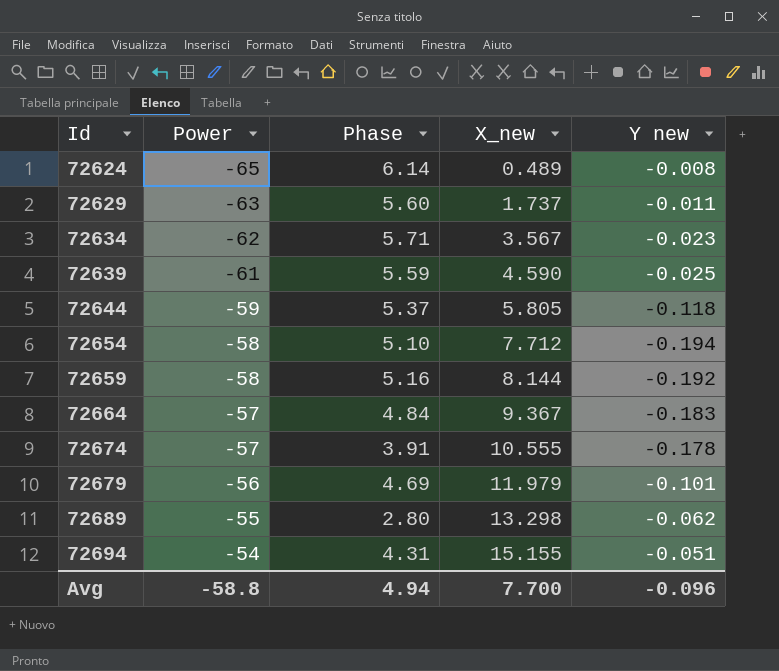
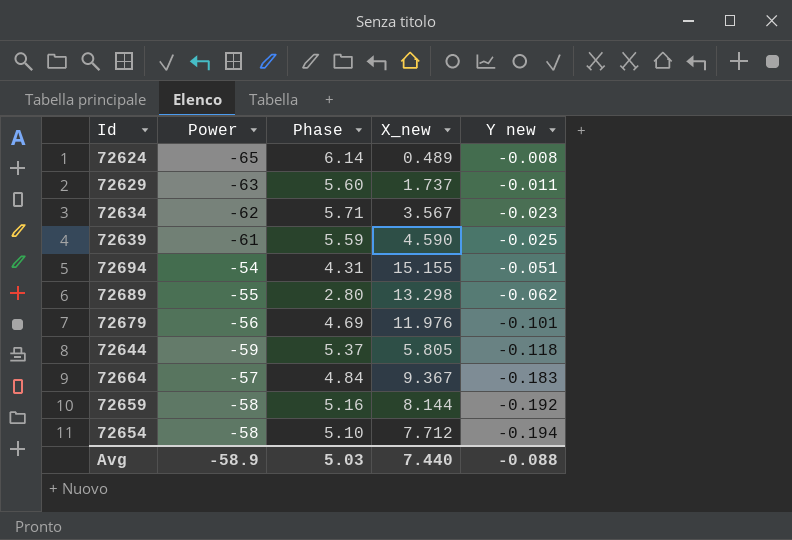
row order: Id ascending -> Y new descending
row 72674: -57 | 3.91 | 10.555 | -0.178 -> none
72679 | X_new: 11.979 -> 11.976
Avg | Power: -58.8 -> -58.9
Avg | Phase: 4.94 -> 5.03
Avg | X_new: 7.700 -> 7.440
Avg | Y new: -0.096 -> -0.088

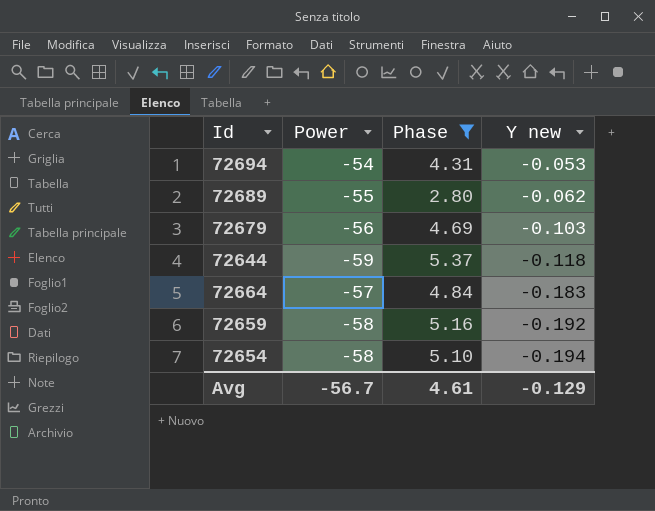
filter: none -> Phase <= 5.37
column X_new | position: 4 -> none
72694 | Y new: -0.051 -> -0.053
72679 | Y new: -0.101 -> -0.103
Avg | Power: -58.9 -> -56.7
Avg | Phase: 5.03 -> 4.61
Avg | Y new: -0.088 -> -0.129

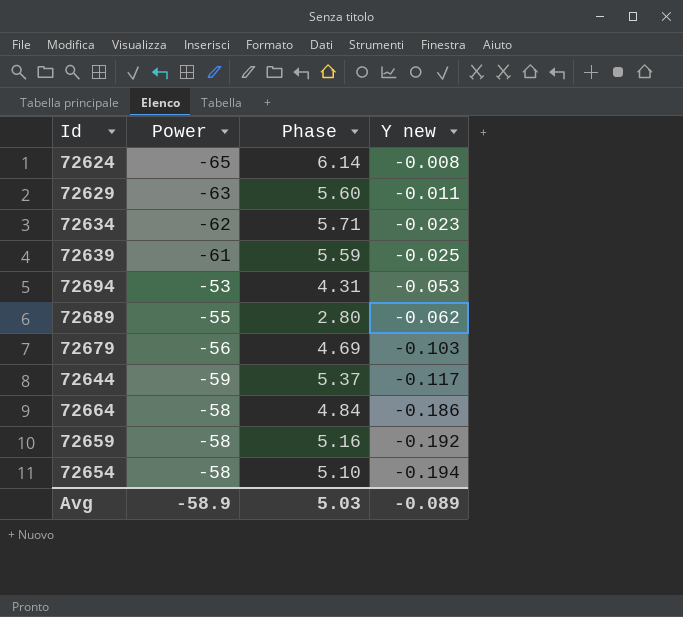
filter: Phase <= 5.37 -> none
72694 | Power: -54 -> -53
72644 | Y new: -0.118 -> -0.117
72664 | Power: -57 -> -58
72664 | Y new: -0.183 -> -0.186
Avg | Power: -56.7 -> -58.9
Avg | Phase: 4.61 -> 5.03
Avg | Y new: -0.129 -> -0.089

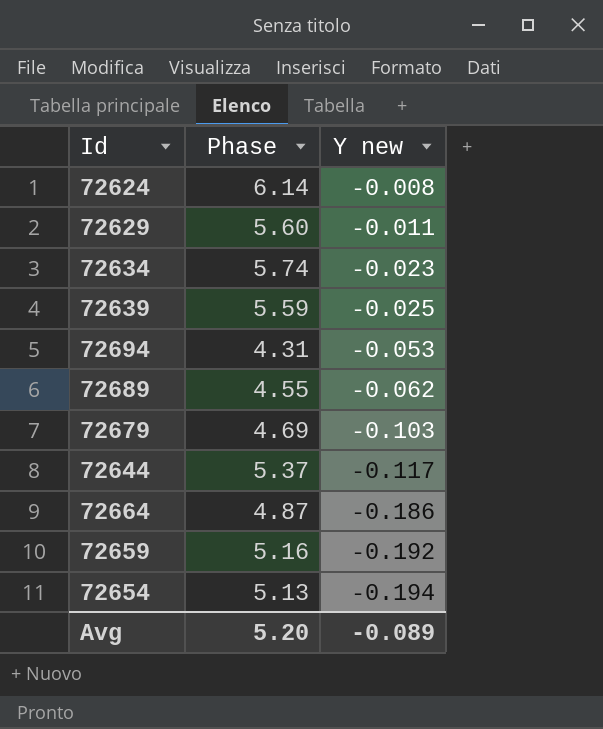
column Power | position: 2 -> none
72634 | Phase: 5.71 -> 5.74
72689 | Phase: 2.80 -> 4.55
72664 | Phase: 4.84 -> 4.87
72654 | Phase: 5.10 -> 5.13
Avg | Phase: 5.03 -> 5.20

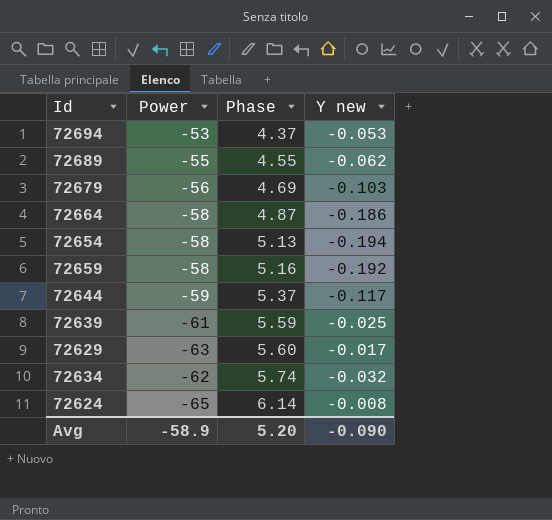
row order: Y new descending -> Phase ascending
column Power | position: none -> 2
72694 | Phase: 4.31 -> 4.37
72629 | Y new: -0.011 -> -0.017
72634 | Y new: -0.023 -> -0.032
Avg | Y new: -0.089 -> -0.090

